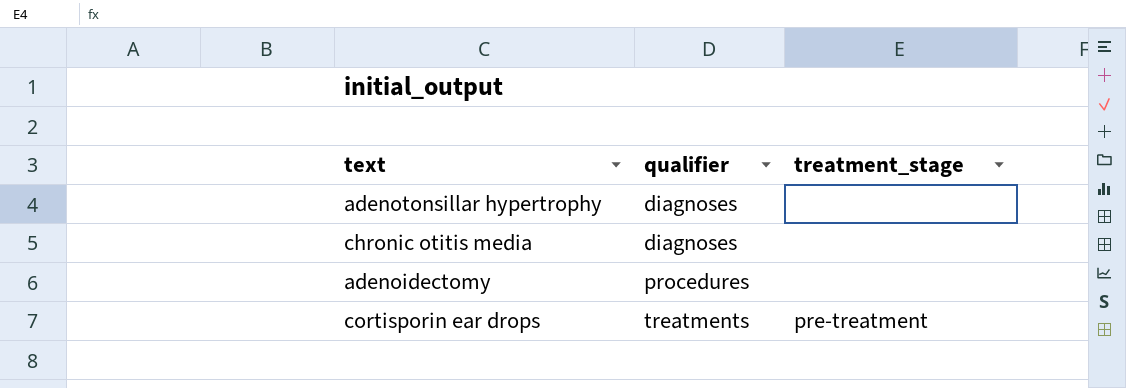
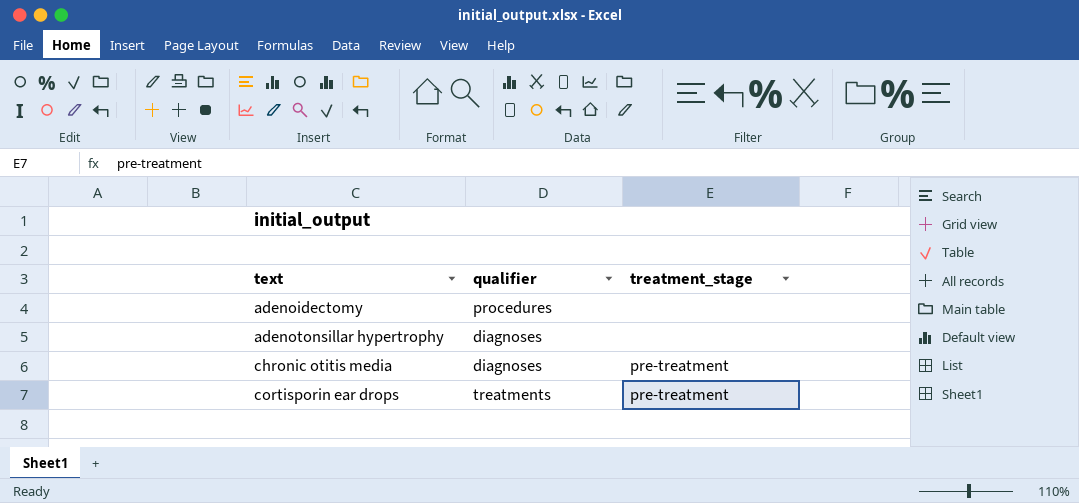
row order: qualifier ascending -> text ascending
chronic otitis media | treatment_stage: none -> pre-treatment

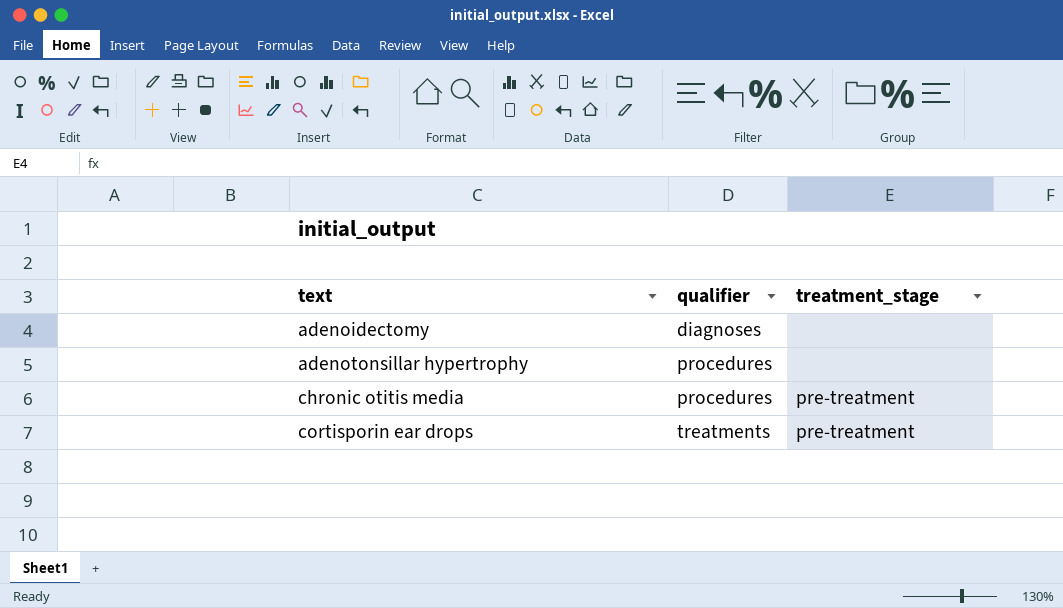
adenoidectomy | qualifier: procedures -> diagnoses
adenotonsillar hypertrophy | qualifier: diagnoses -> procedures
chronic otitis media | qualifier: diagnoses -> procedures

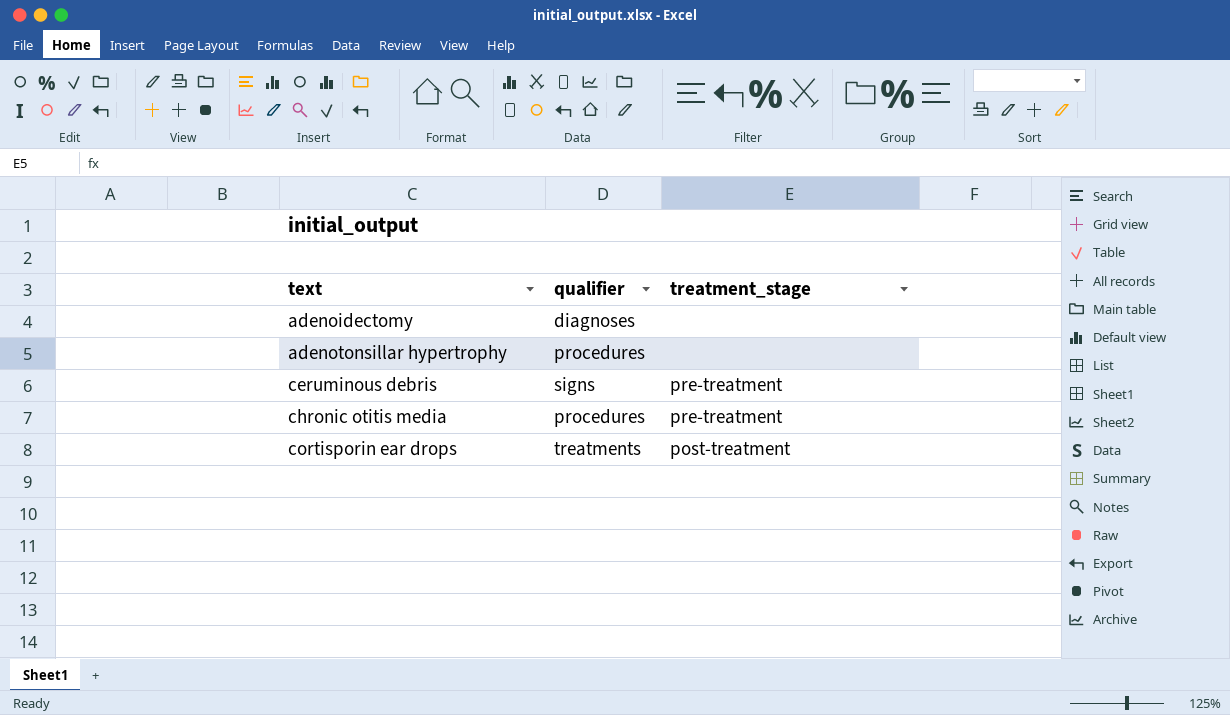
row ceruminous debris: none -> signs | pre-treatment
cortisporin ear drops | treatment_stage: pre-treatment -> post-treatment

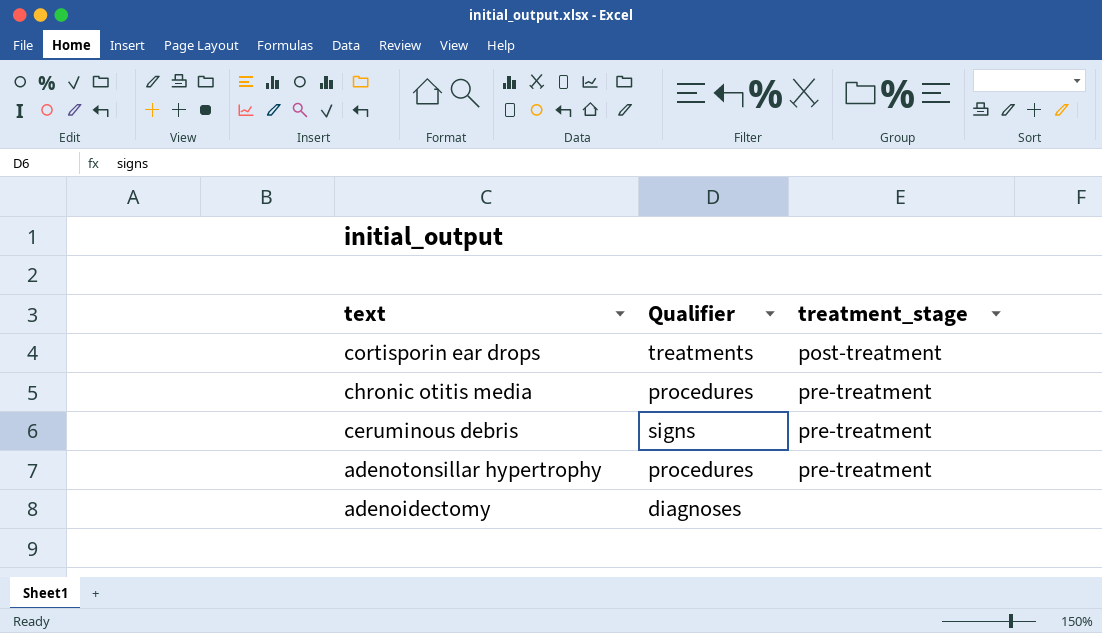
row order: text ascending -> text descending
column name: qualifier -> Qualifier
adenotonsillar hypertrophy | treatment_stage: none -> pre-treatment

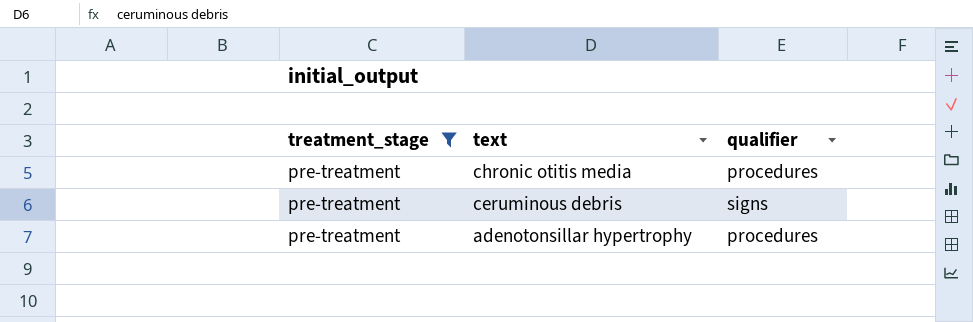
filter: none -> treatment_stage = pre-treatment
column treatment_stage | position: 3 -> 1
column name: Qualifier -> qualifier

